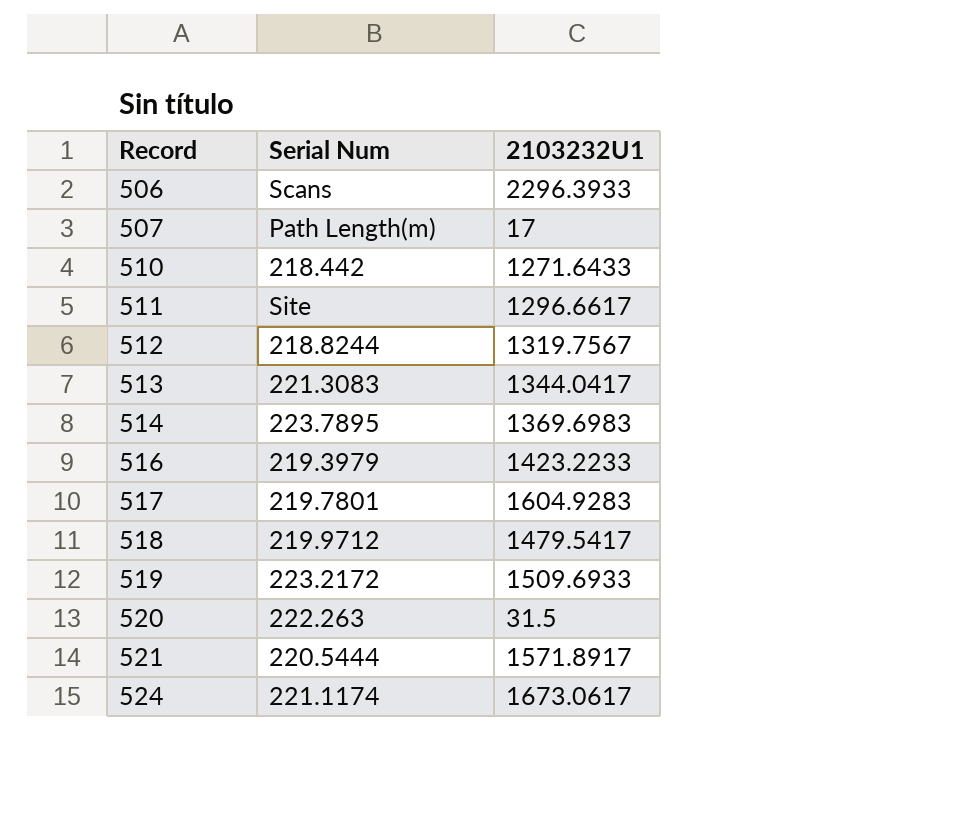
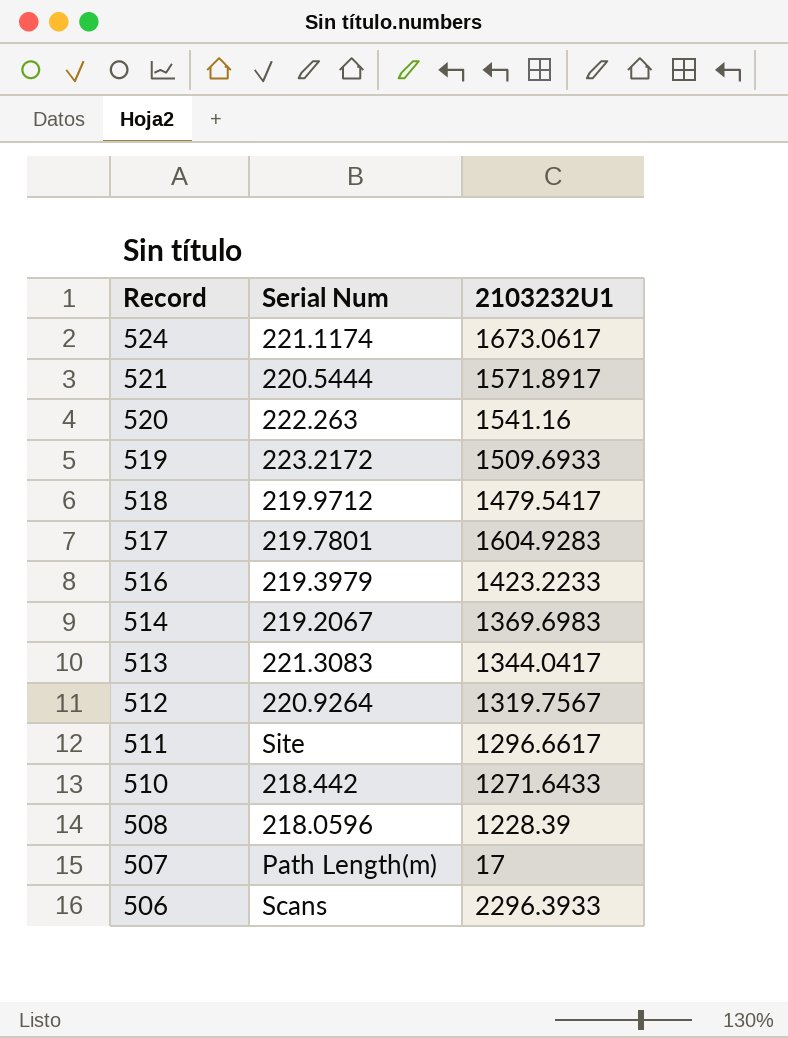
row order: Record ascending -> Record descending
520 | 2103232U1: 31.5 -> 1541.16
514 | Serial Num: 223.7895 -> 219.2067
512 | Serial Num: 218.8244 -> 220.9264
row 508: none -> 218.0596 | 1228.39

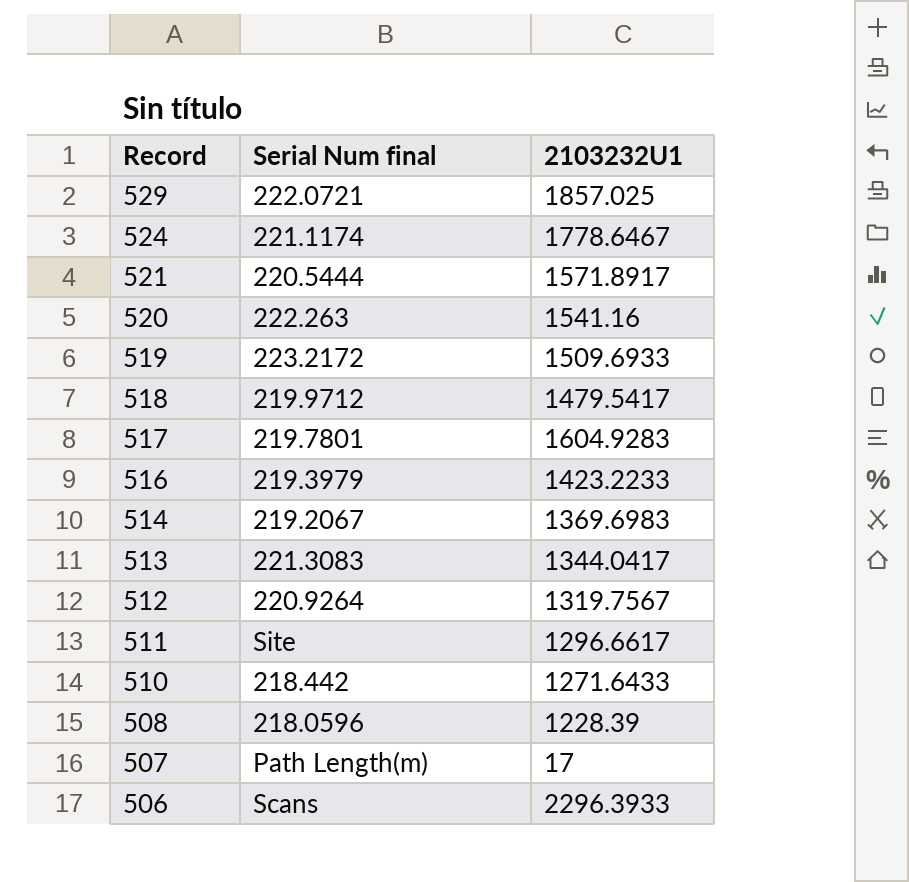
column name: Serial Num -> Serial Num final
row 529: none -> 222.0721 | 1857.025
524 | 2103232U1: 1673.0617 -> 1778.6467

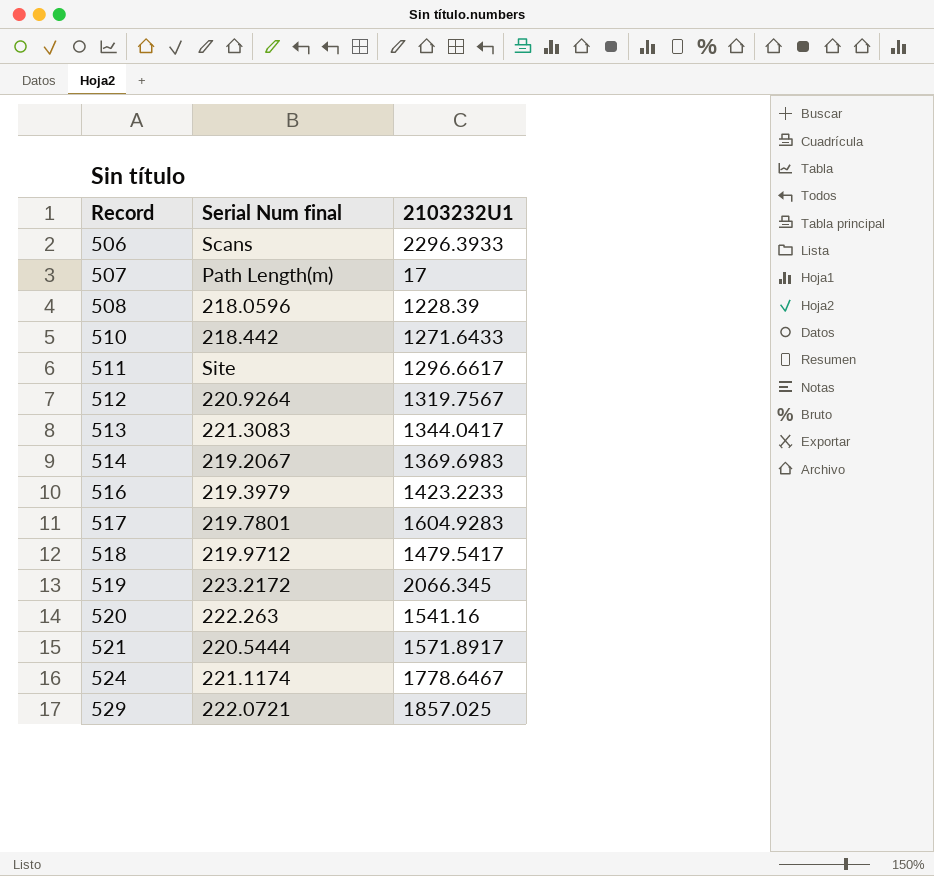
row order: Record descending -> Record ascending
519 | 2103232U1: 1509.6933 -> 2066.345

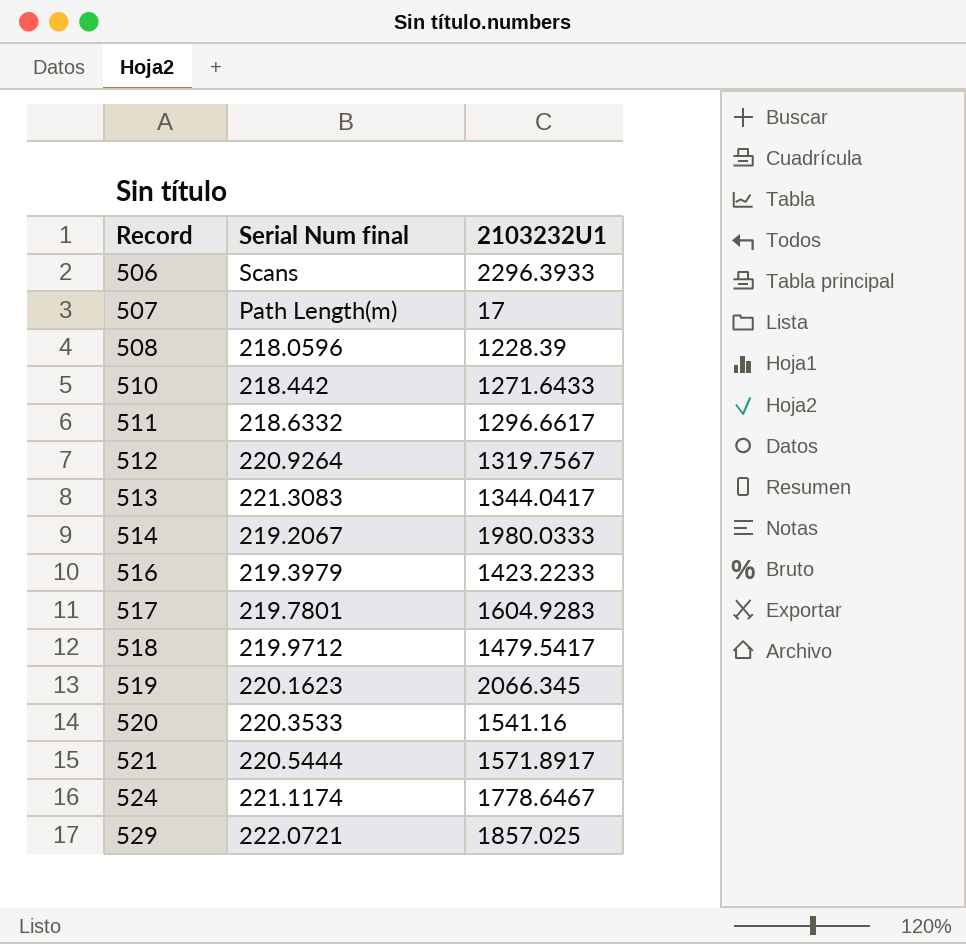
511 | Serial Num final: Site -> 218.6332
514 | 2103232U1: 1369.6983 -> 1980.0333
519 | Serial Num final: 223.2172 -> 220.1623
520 | Serial Num final: 222.263 -> 220.3533

